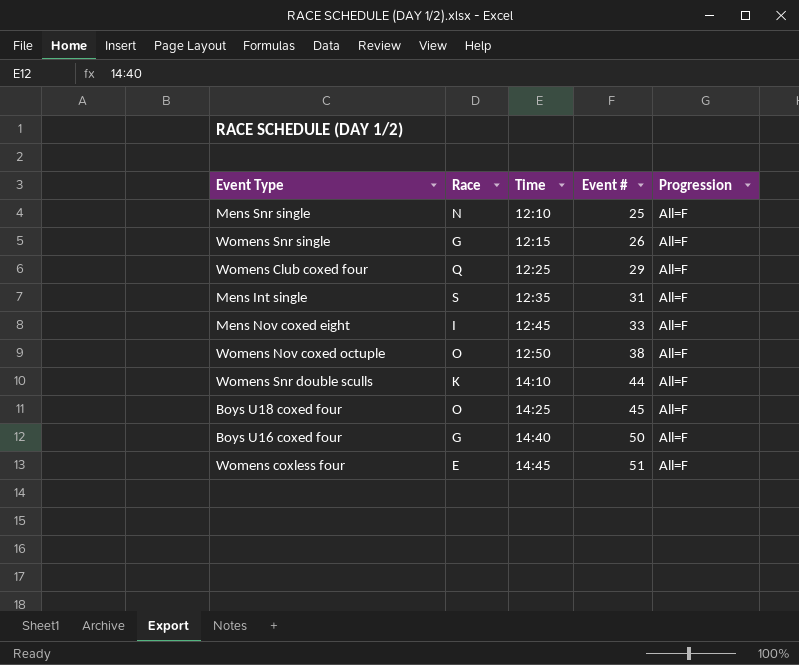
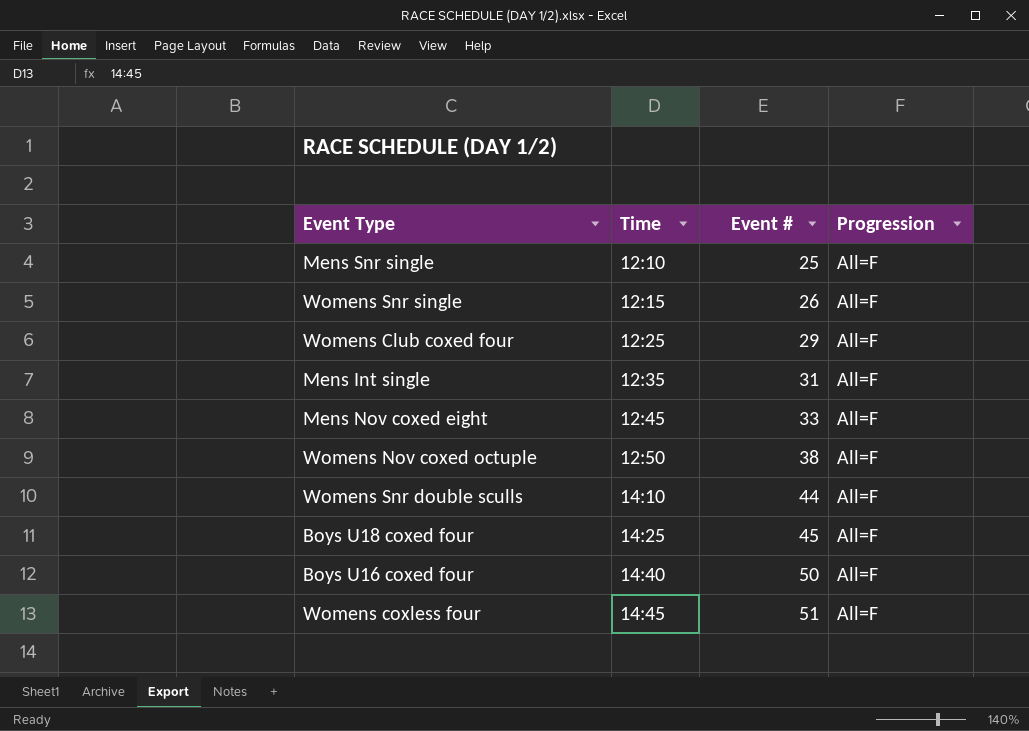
column Race | position: 2 -> none

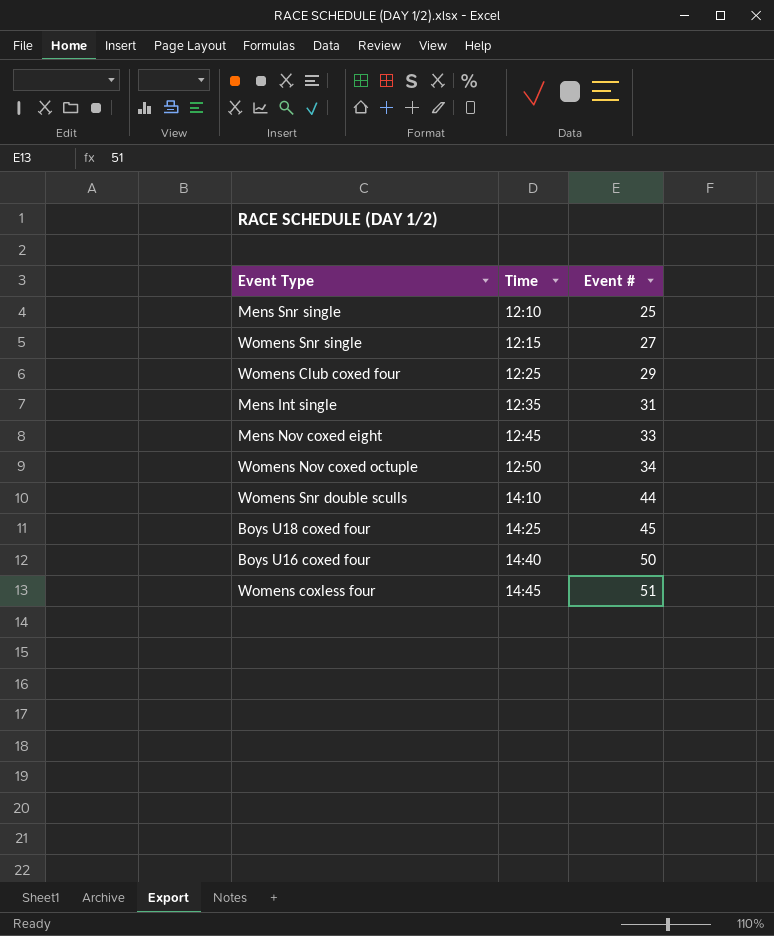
column Progression | position: 4 -> none
Womens Snr single | Event #: 26 -> 27
Womens Nov coxed octuple | Event #: 38 -> 34

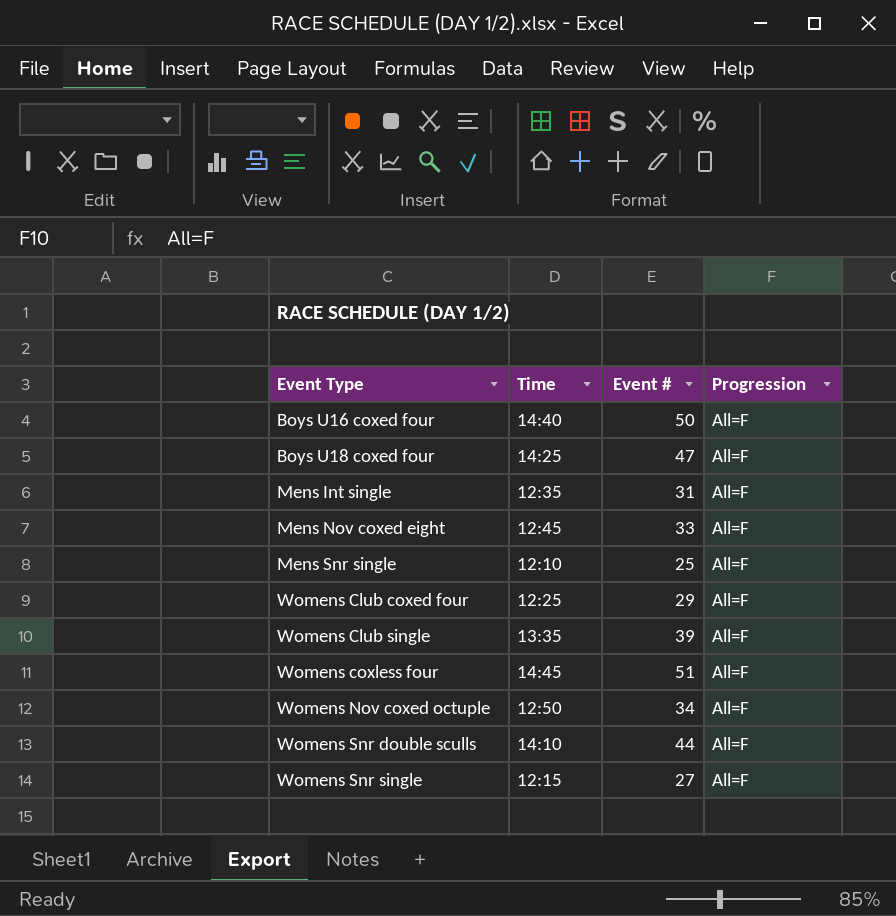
row order: Time ascending -> Event Type ascending
column Progression | position: none -> 4
Boys U18 coxed four | Event #: 45 -> 47
row Womens Club single: none -> 13:35 | 39 | All=F

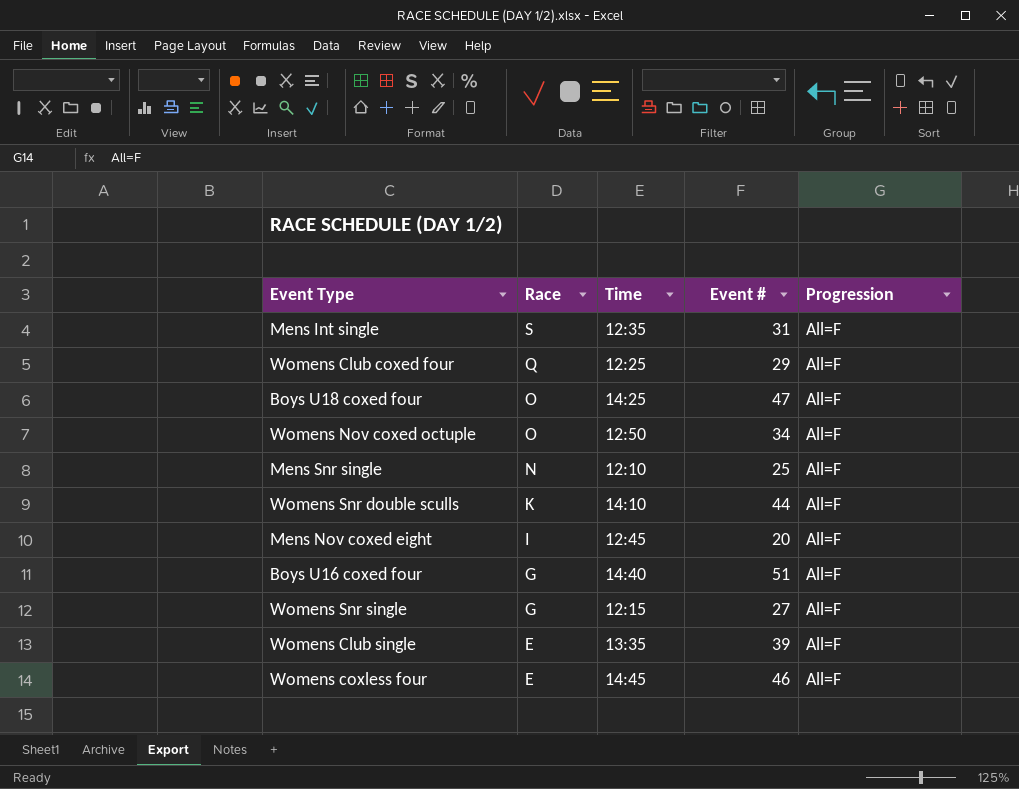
row order: Event Type ascending -> Race descending
column Race | position: none -> 2
Mens Nov coxed eight | Event #: 33 -> 20
Boys U16 coxed four | Event #: 50 -> 51
Womens coxless four | Event #: 51 -> 46

